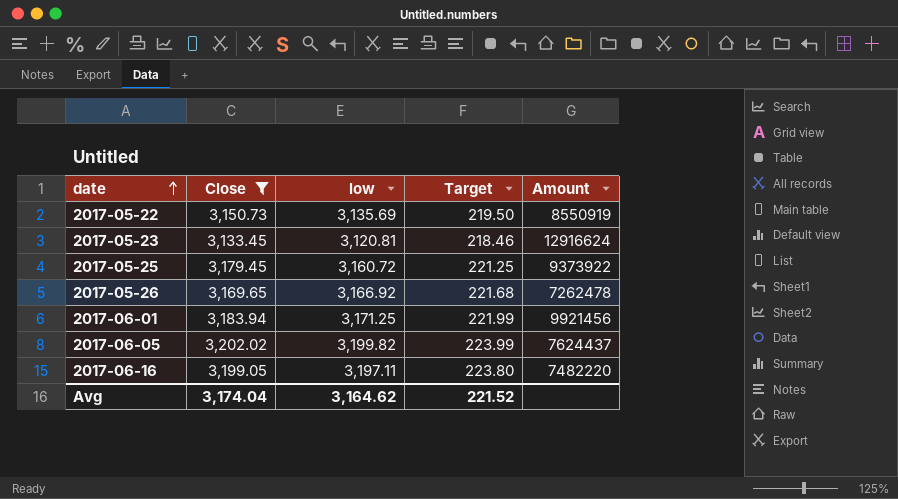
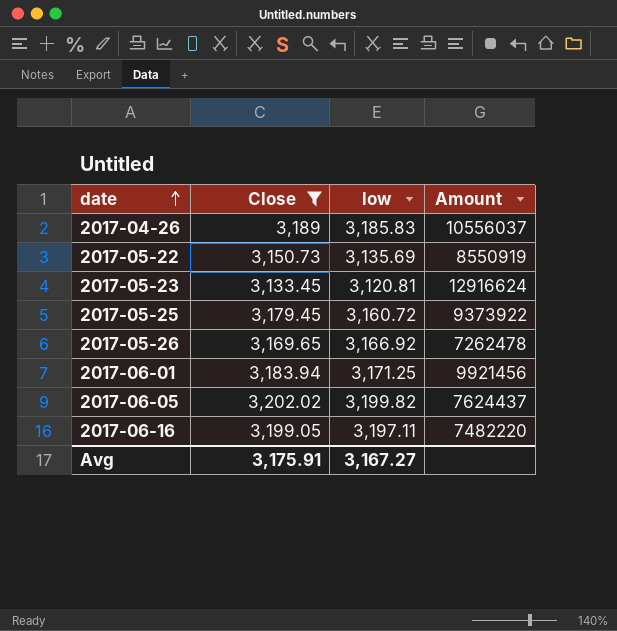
column Target | formula: [low] * 0.07 -> none
row 2017-04-26: none -> 3,189 | 3,185.83 | 10556037
Avg | Close: 3,174.04 -> 3,175.91
Avg | low: 3,164.62 -> 3,167.27

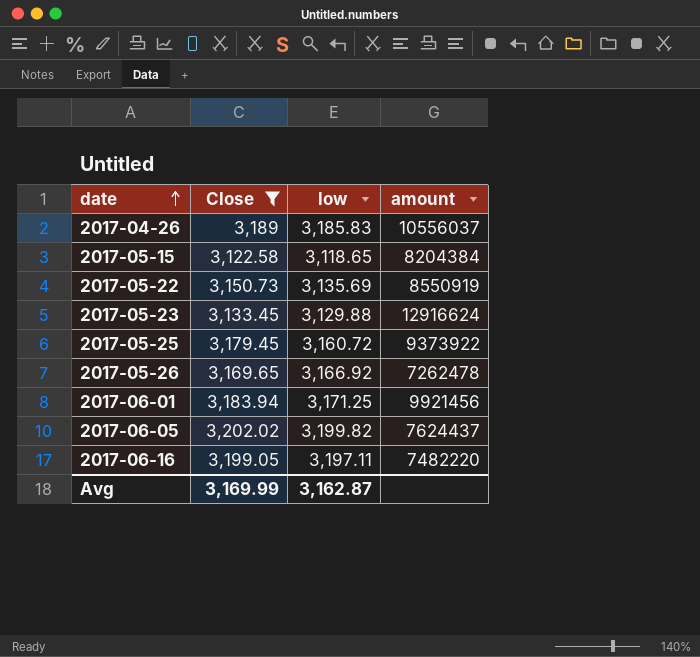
column name: Amount -> amount
row 2017-05-15: none -> 3,122.58 | 3,118.65 | 8204384
2017-05-23 | low: 3,120.81 -> 3,129.88
Avg | Close: 3,175.91 -> 3,169.99
Avg | low: 3,167.27 -> 3,162.87

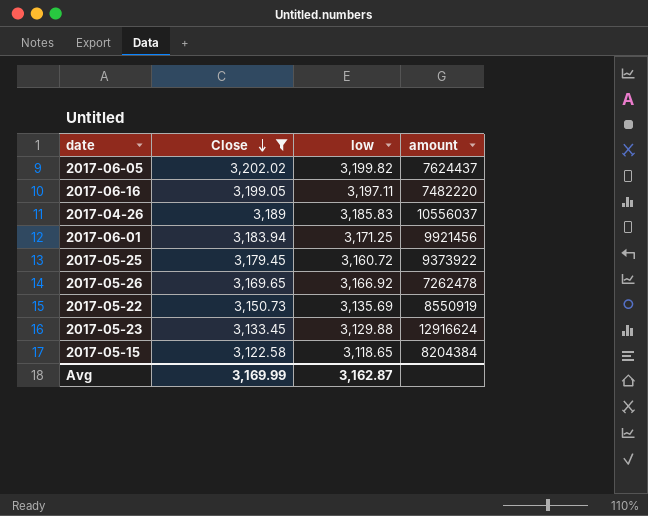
row order: date ascending -> Close descending

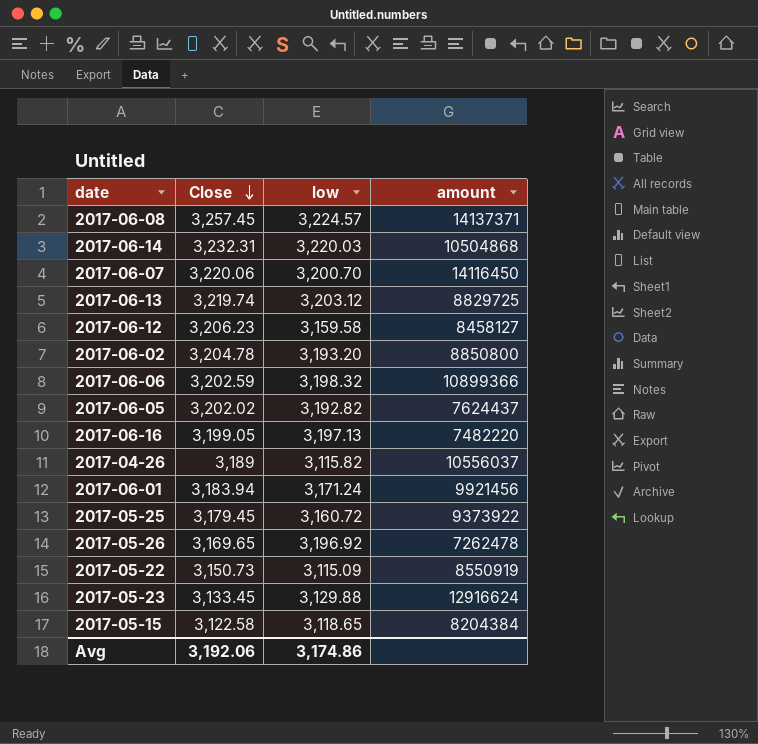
filter: Close <= 3,202.02 -> none
2017-06-05 | low: 3,199.82 -> 3,192.82
2017-06-16 | low: 3,197.11 -> 3,197.13
2017-04-26 | low: 3,185.83 -> 3,115.82
2017-06-01 | low: 3,171.25 -> 3,171.24
2017-05-26 | low: 3,166.92 -> 3,196.92
2017-05-22 | low: 3,135.69 -> 3,115.09
Avg | Close: 3,169.99 -> 3,192.06
Avg | low: 3,162.87 -> 3,174.86

